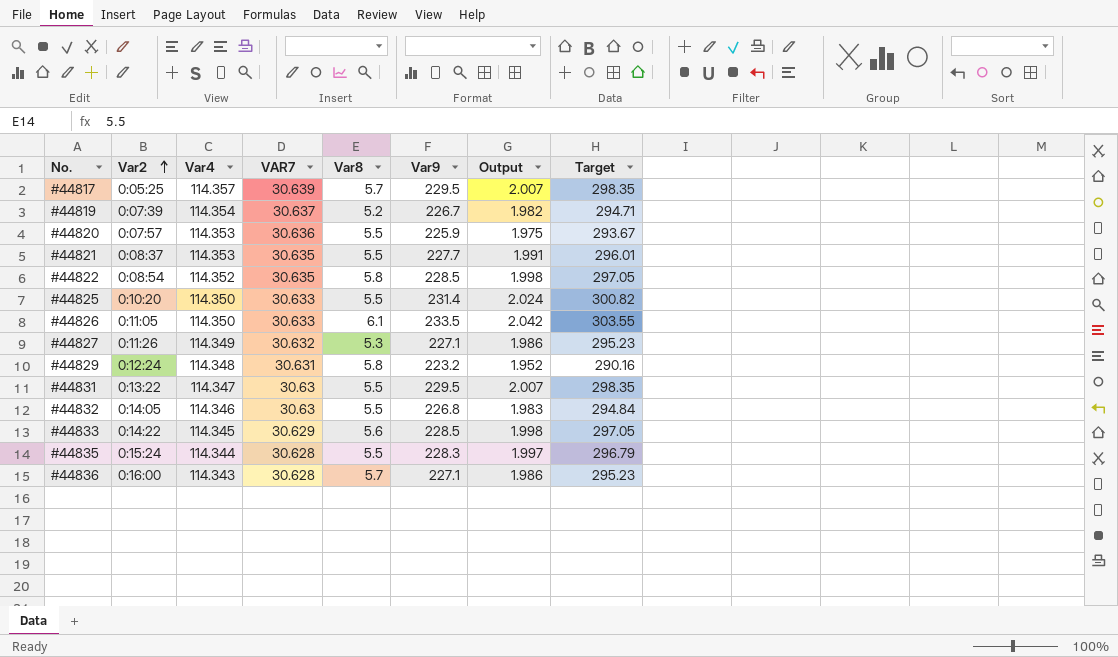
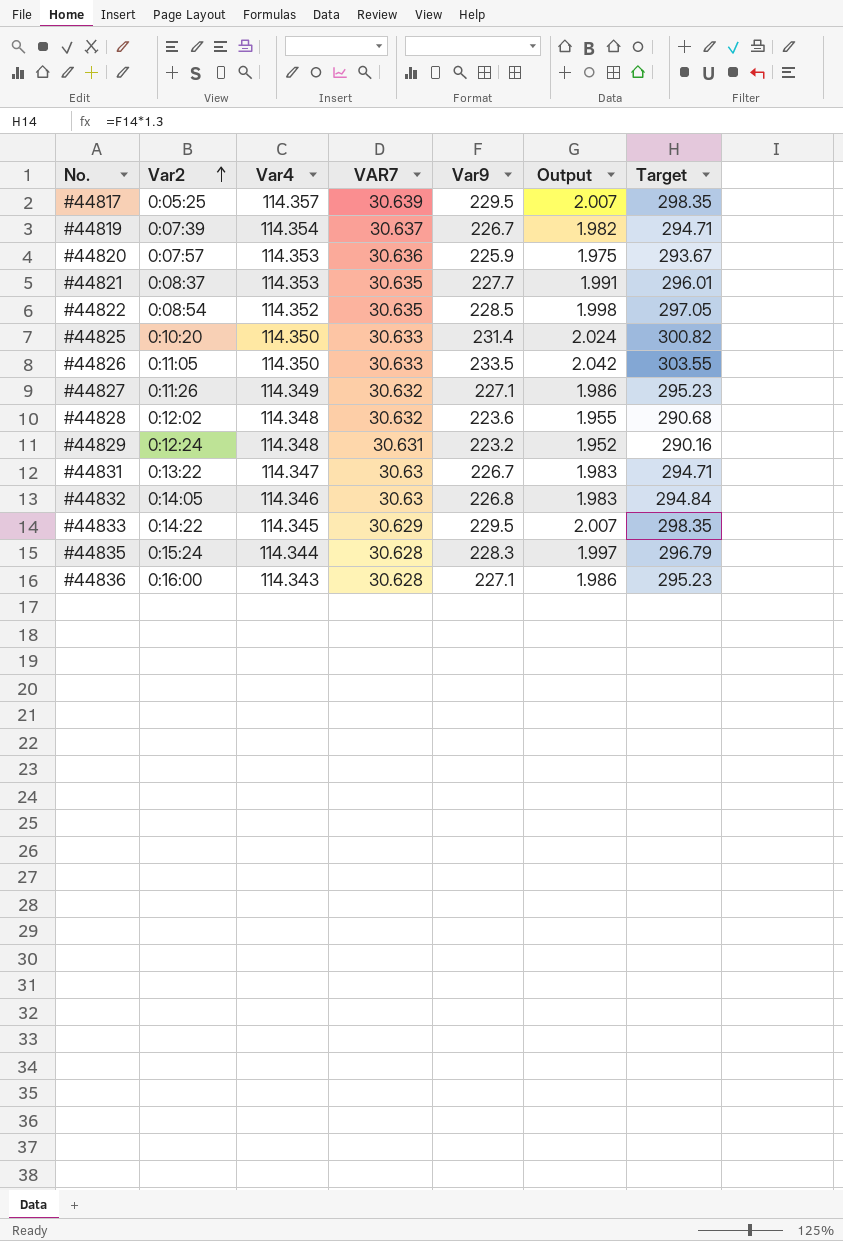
column Var8 | position: 5 -> none
row #44828: none -> 0:12:02 | 114.348 | 30.632 | 223.6 | 1.955 | 290.68
#44831 | Var9: 229.5 -> 226.7
#44831 | Output: 2.007 -> 1.983
#44831 | Target: 298.35 -> 294.71
#44833 | Var9: 228.5 -> 229.5
#44833 | Output: 1.998 -> 2.007
#44833 | Target: 297.05 -> 298.35

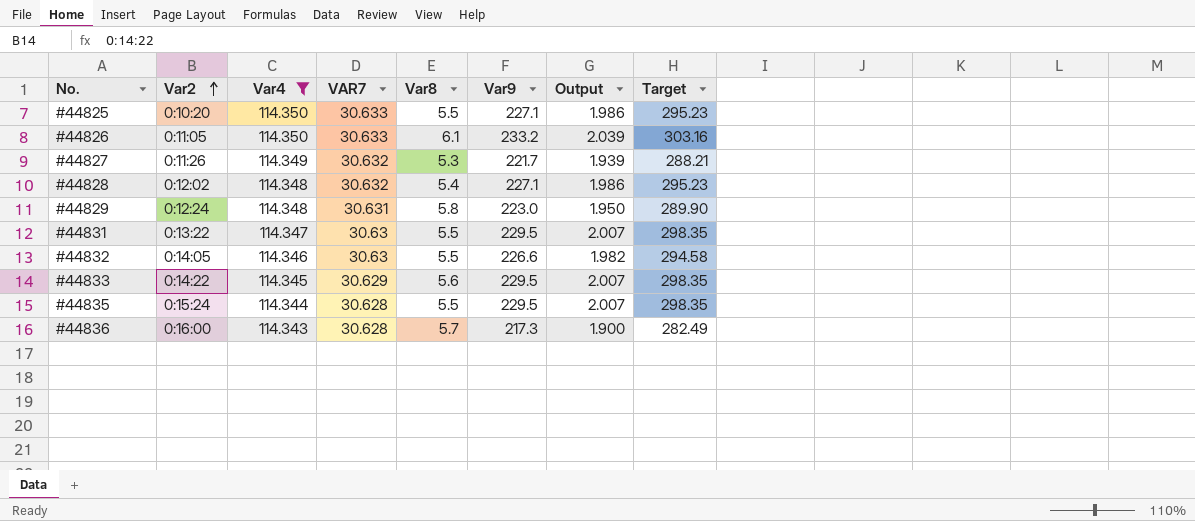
filter: none -> Var4 <= 114.350
column Var8 | position: none -> 5
#44825 | Var9: 231.4 -> 227.1
#44825 | Output: 2.024 -> 1.986
#44825 | Target: 300.82 -> 295.23
#44826 | Var9: 233.5 -> 233.2
#44826 | Output: 2.042 -> 2.039
#44826 | Target: 303.55 -> 303.16
#44827 | Var9: 227.1 -> 221.7
#44827 | Output: 1.986 -> 1.939
#44827 | Target: 295.23 -> 288.21
#44828 | Var9: 223.6 -> 227.1
#44828 | Output: 1.955 -> 1.986
#44828 | Target: 290.68 -> 295.23
#44829 | Var9: 223.2 -> 223.0
#44829 | Output: 1.952 -> 1.950
#44829 | Target: 290.16 -> 289.90
#44831 | Var9: 226.7 -> 229.5
#44831 | Output: 1.983 -> 2.007
#44831 | Target: 294.71 -> 298.35
#44832 | Var9: 226.8 -> 226.6
#44832 | Output: 1.983 -> 1.982
#44832 | Target: 294.84 -> 294.58
#44835 | Var9: 228.3 -> 229.5
#44835 | Output: 1.997 -> 2.007
#44835 | Target: 296.79 -> 298.35
#44836 | Var9: 227.1 -> 217.3
#44836 | Output: 1.986 -> 1.900
#44836 | Target: 295.23 -> 282.49

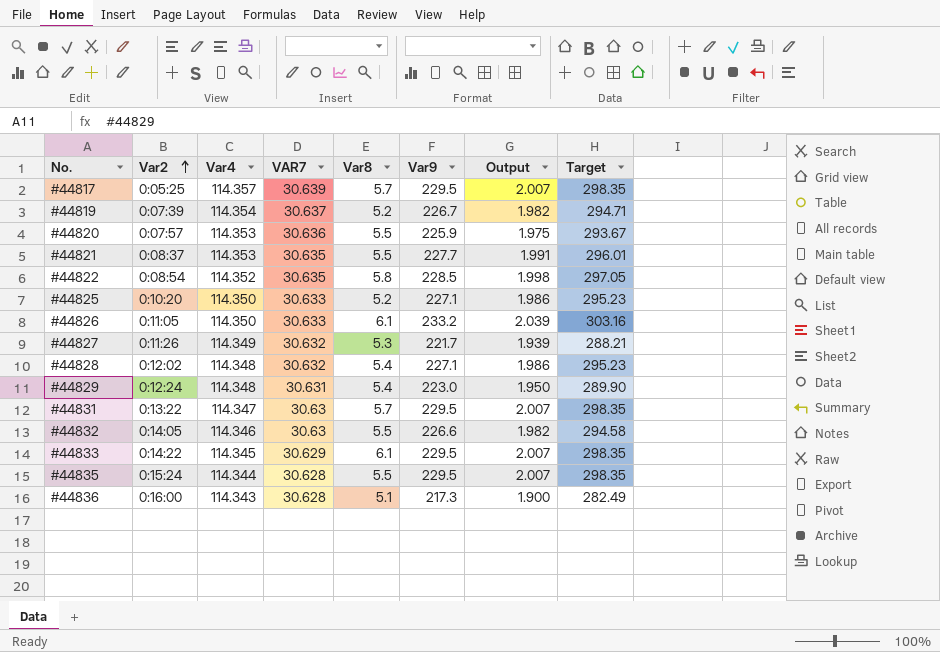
filter: Var4 <= 114.350 -> none
#44825 | Var8: 5.5 -> 5.2
#44829 | Var8: 5.8 -> 5.4
#44831 | Var8: 5.5 -> 5.7
#44833 | Var8: 5.6 -> 6.1
#44836 | Var8: 5.7 -> 5.1

